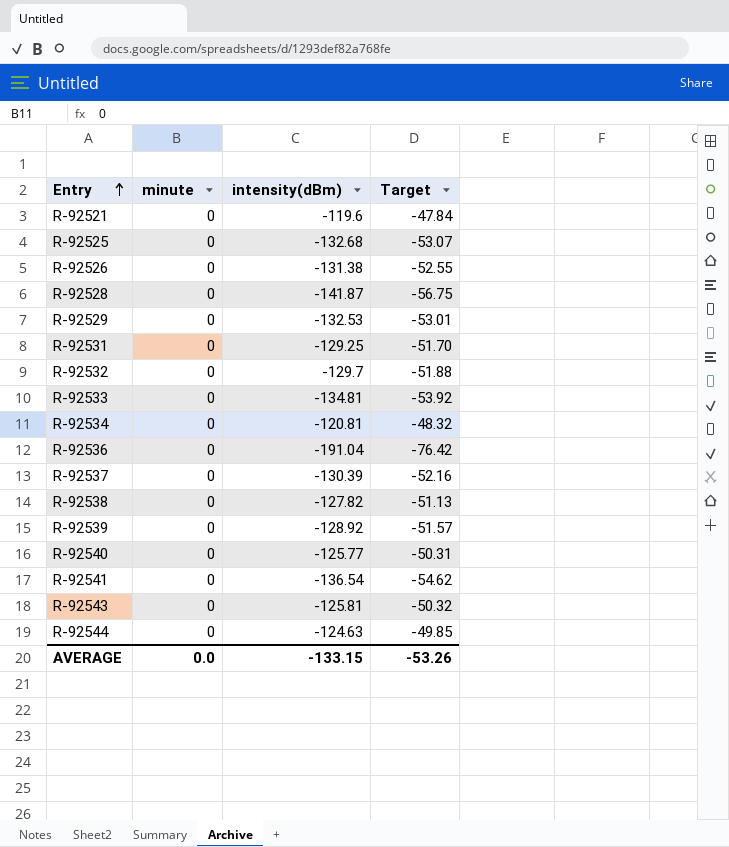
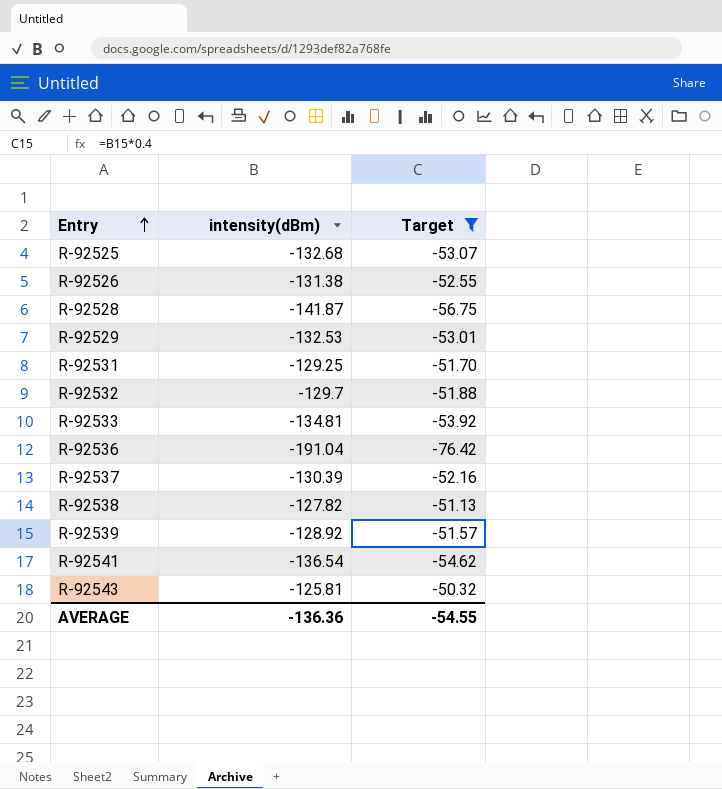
filter: none -> Target <= -50.32
column minute | position: 2 -> none
AVERAGE | intensity(dBm): -133.15 -> -136.36
AVERAGE | Target: -53.26 -> -54.55

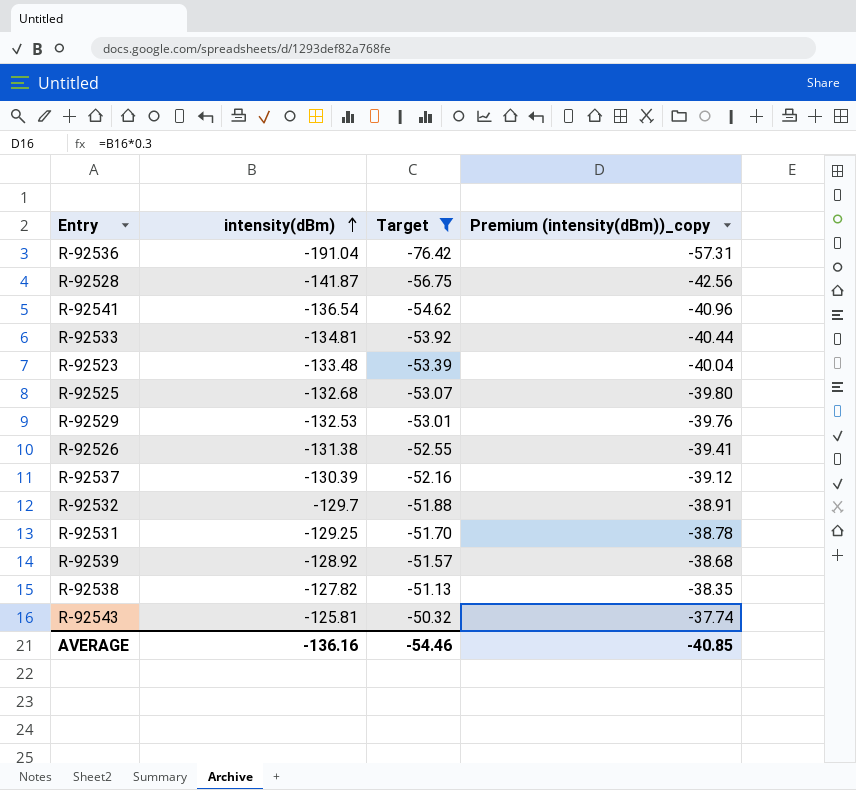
row order: Entry ascending -> intensity(dBm) ascending
column Premium (intensity(dBm))_copy | formula: none -> [intensity(dBm)] * 0.3
row R-92523: none -> -133.48 | -53.39 | -40.04
AVERAGE | intensity(dBm): -136.36 -> -136.16
AVERAGE | Target: -54.55 -> -54.46

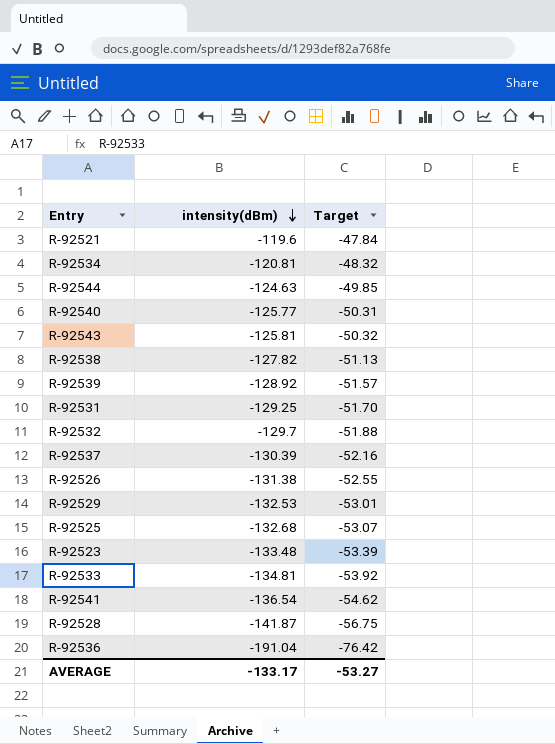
filter: Target <= -50.32 -> none
row order: intensity(dBm) ascending -> intensity(dBm) descending
column Premium (intensity(dBm))_copy | formula: [intensity(dBm)] * 0.3 -> none
AVERAGE | intensity(dBm): -136.16 -> -133.17
AVERAGE | Target: -54.46 -> -53.27

